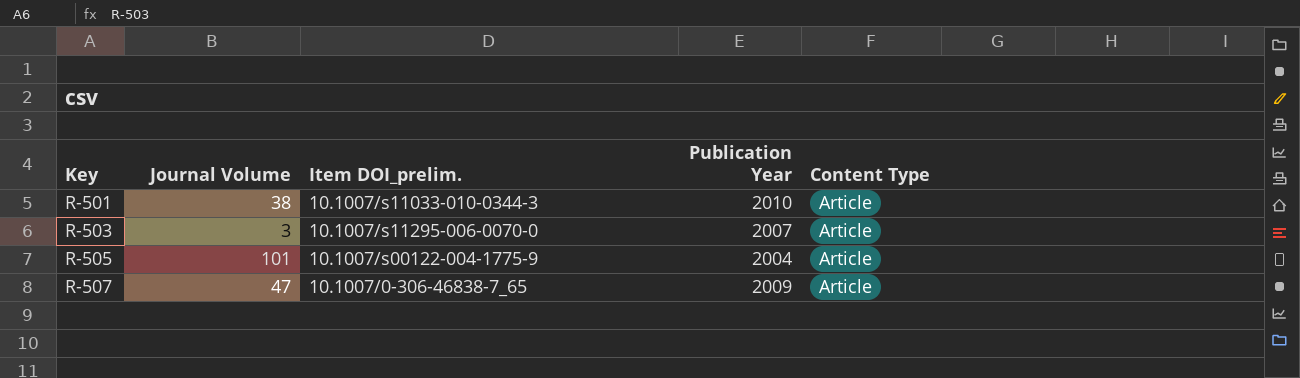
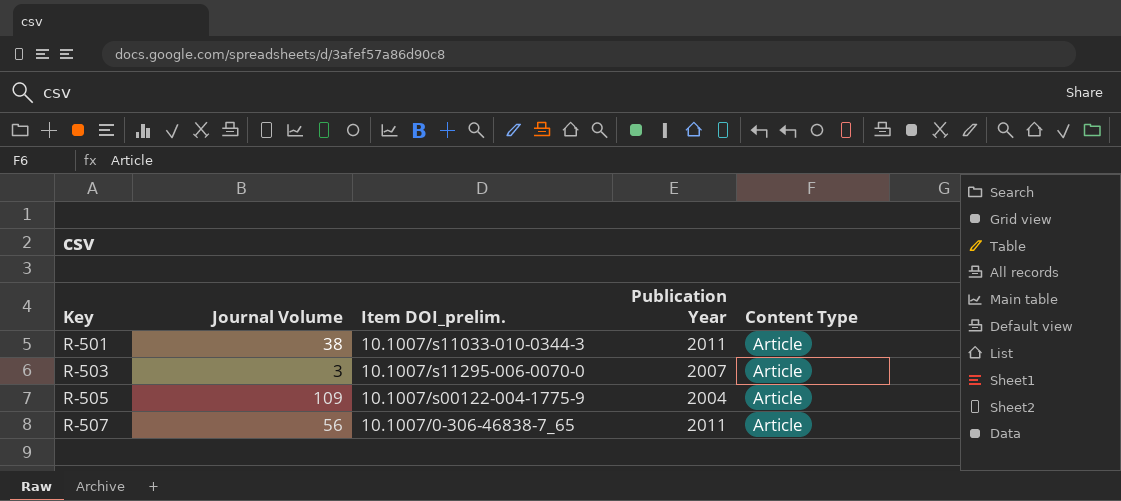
R-501 | Publication Year: 2010 -> 2011
R-505 | Journal Volume: 101 -> 109
R-507 | Journal Volume: 47 -> 56
R-507 | Publication Year: 2009 -> 2011

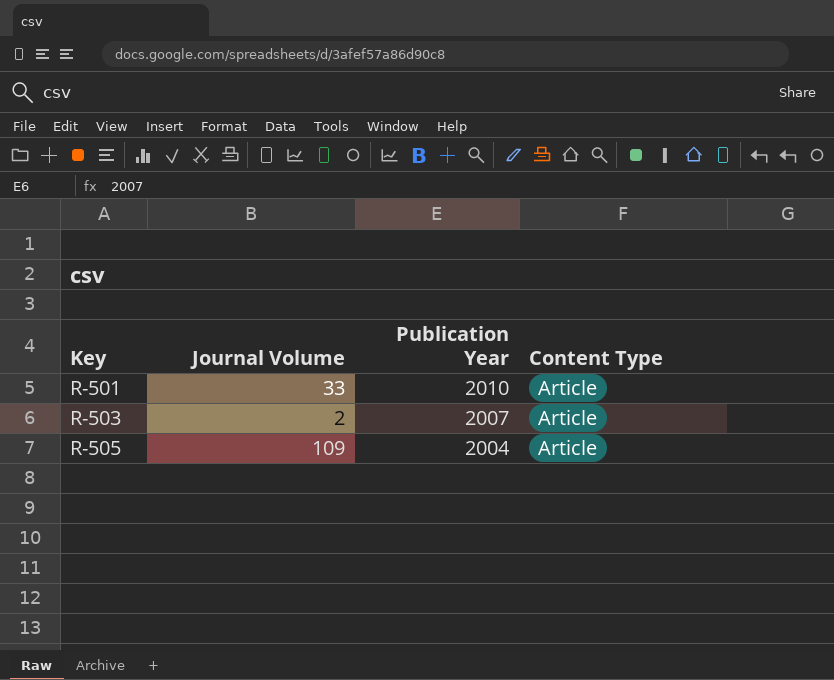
column Item DOI_prelim. | position: 3 -> none
row R-507: 56 | 10.1007/0-306-46838-7_65 | 2011 | Article -> none
R-501 | Journal Volume: 38 -> 33
R-501 | Publication Year: 2011 -> 2010
R-503 | Journal Volume: 3 -> 2

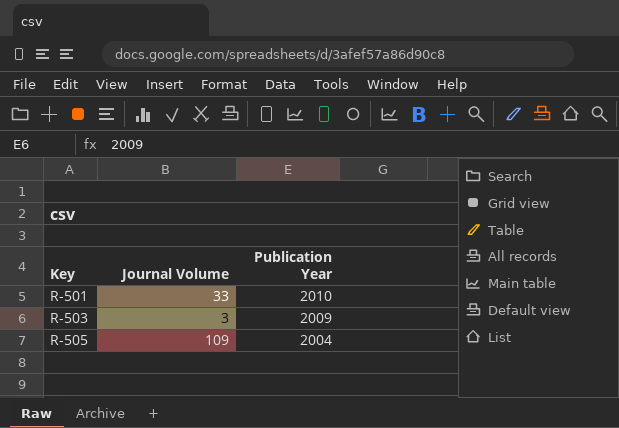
column Content Type | position: 4 -> none
R-503 | Journal Volume: 2 -> 3
R-503 | Publication Year: 2007 -> 2009

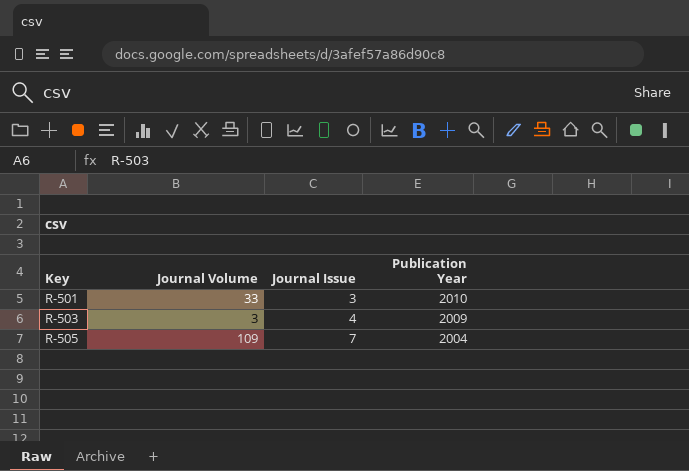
column Journal Issue | position: none -> 3

